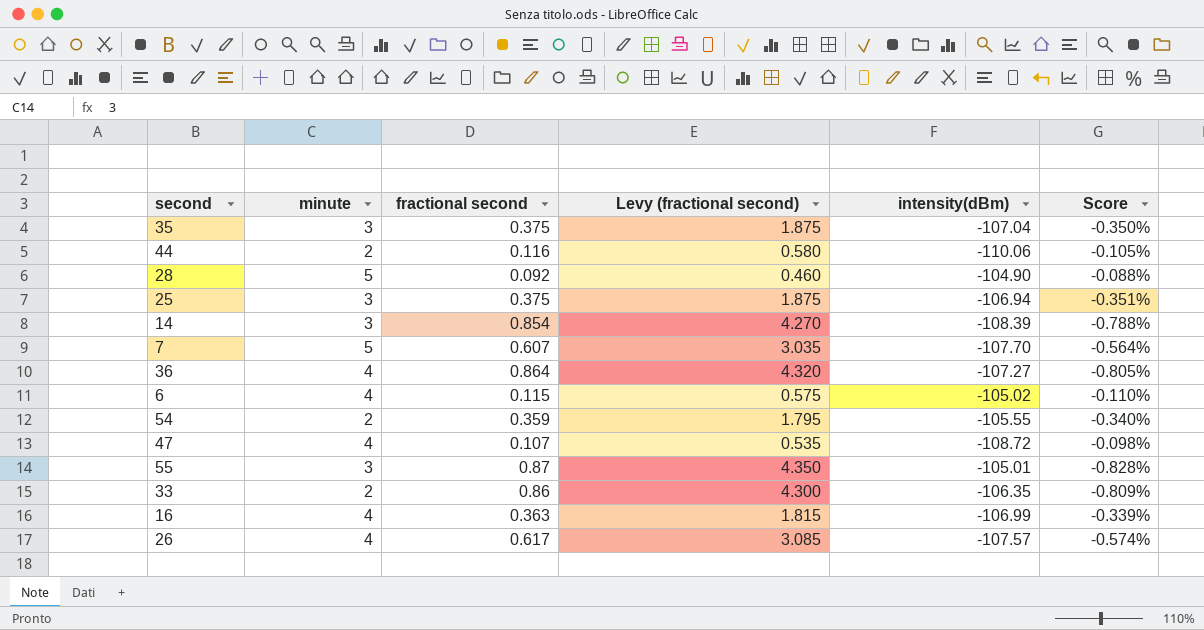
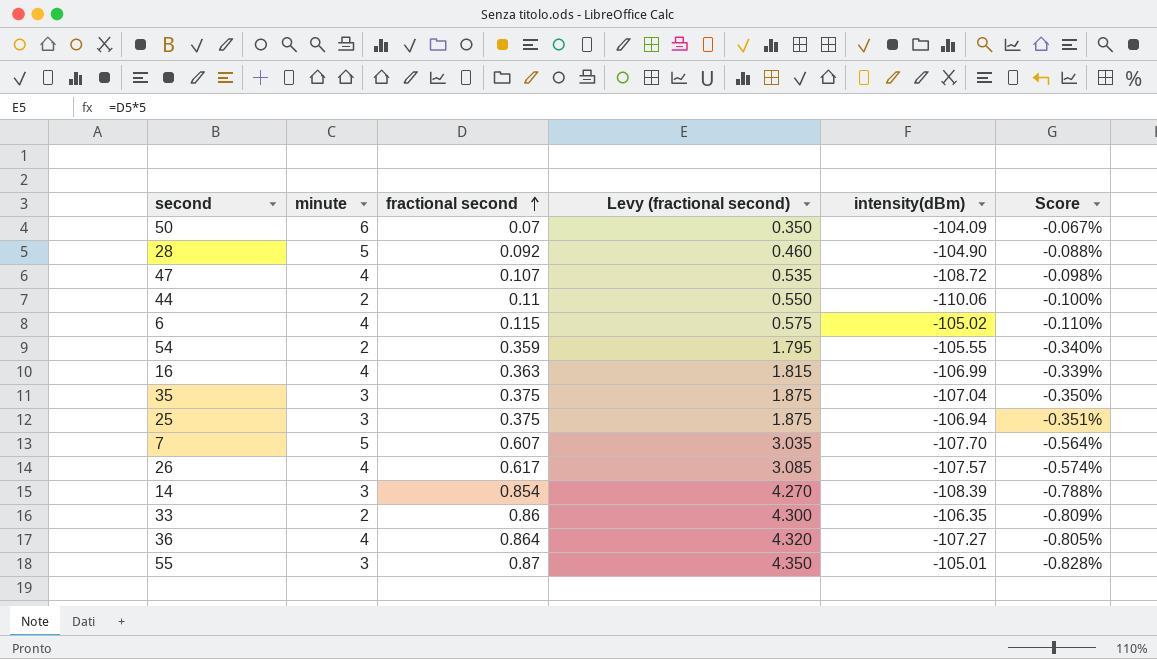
row order: none -> fractional second ascending
row 50: none -> 6 | 0.07 | 0.350 | -104.09 | -0.067%
44 | fractional second: 0.116 -> 0.11
44 | Levy (fractional second): 0.580 -> 0.550
44 | Score: -0.105% -> -0.100%

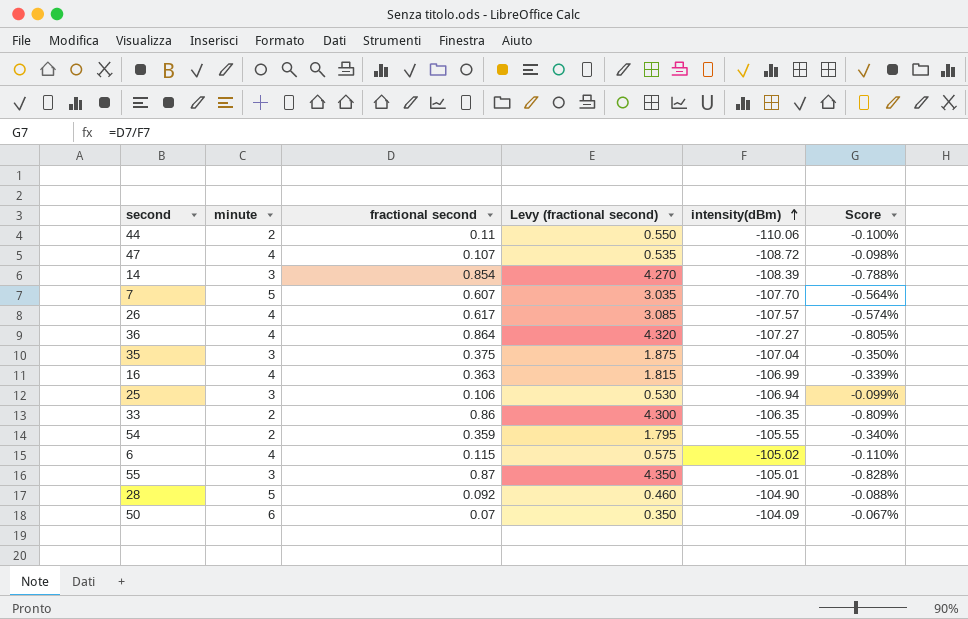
row order: fractional second ascending -> intensity(dBm) ascending
25 | fractional second: 0.375 -> 0.106
25 | Levy (fractional second): 1.875 -> 0.530
25 | Score: -0.351% -> -0.099%

